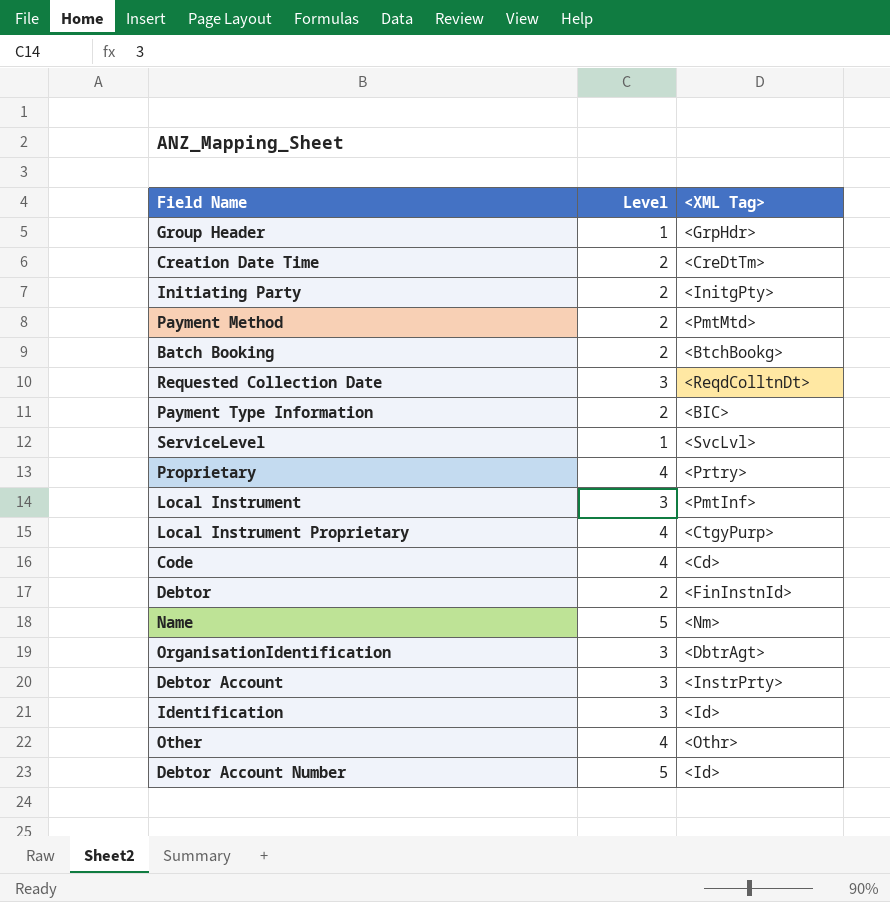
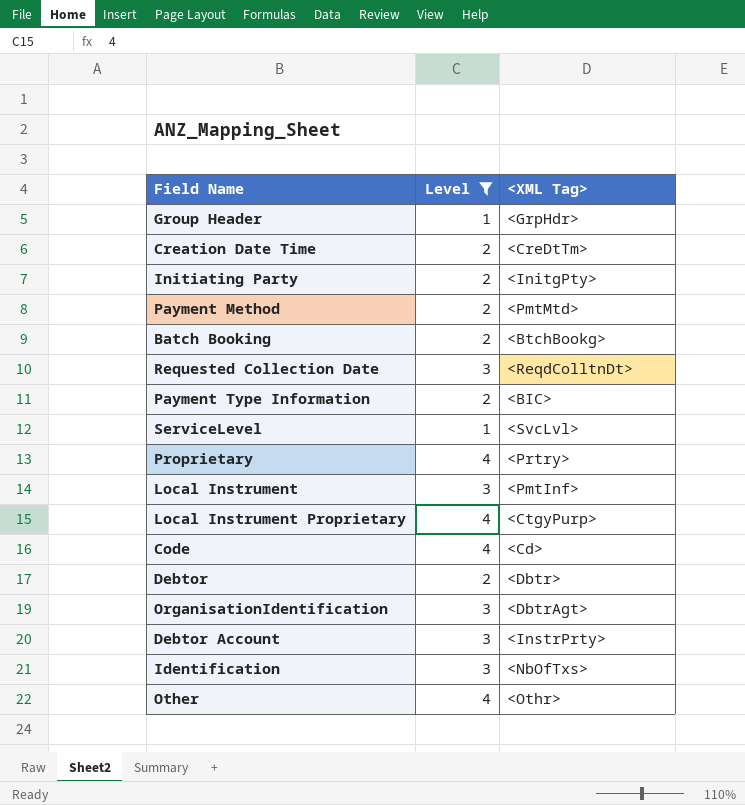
filter: none -> Level != 5
Debtor | <XML Tag>: <FinInstnId> -> <Dbtr>
Identification | <XML Tag>: <Id> -> <NbOfTxs>

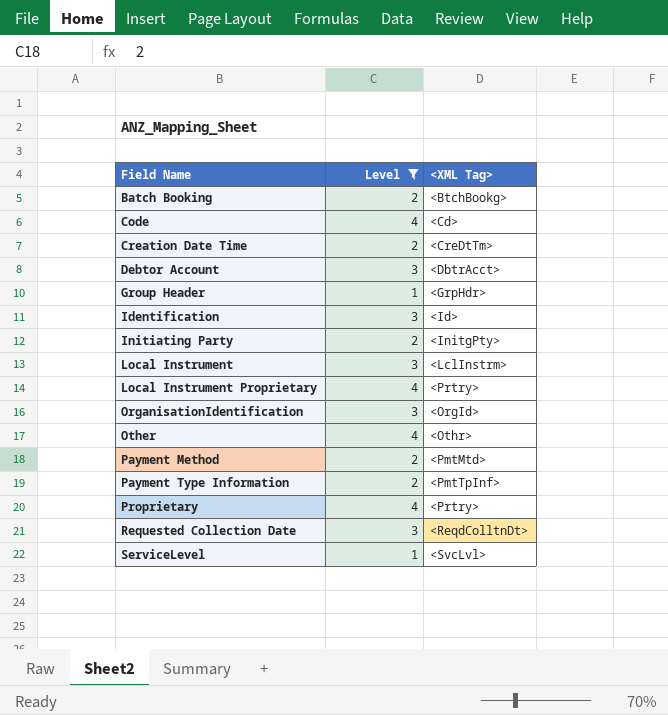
row order: none -> Field Name ascending
row Debtor: 2 | <Dbtr> -> none
Debtor Account | <XML Tag>: <InstrPrty> -> <DbtrAcct>
Identification | <XML Tag>: <NbOfTxs> -> <Id>
Local Instrument | <XML Tag>: <PmtInf> -> <LclInstrm>
Local Instrument Proprietary | <XML Tag>: <CtgyPurp> -> <Prtry>
OrganisationIdentification | <XML Tag>: <DbtrAgt> -> <OrgId>
Payment Type Information | <XML Tag>: <BIC> -> <PmtTpInf>

